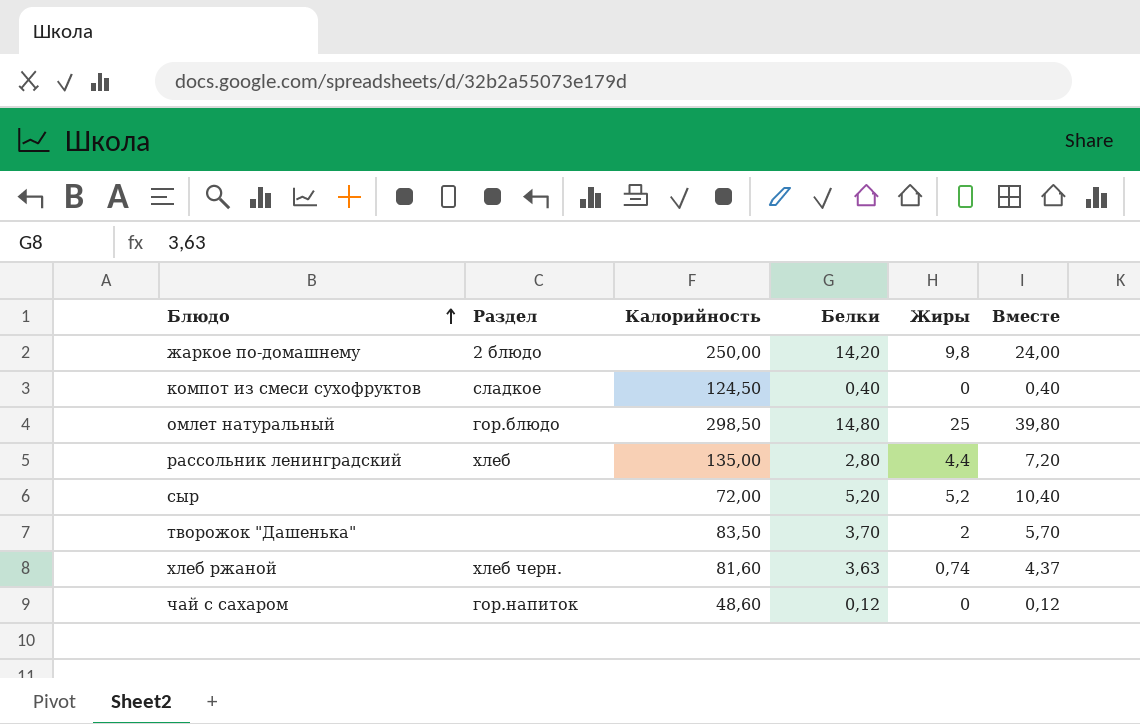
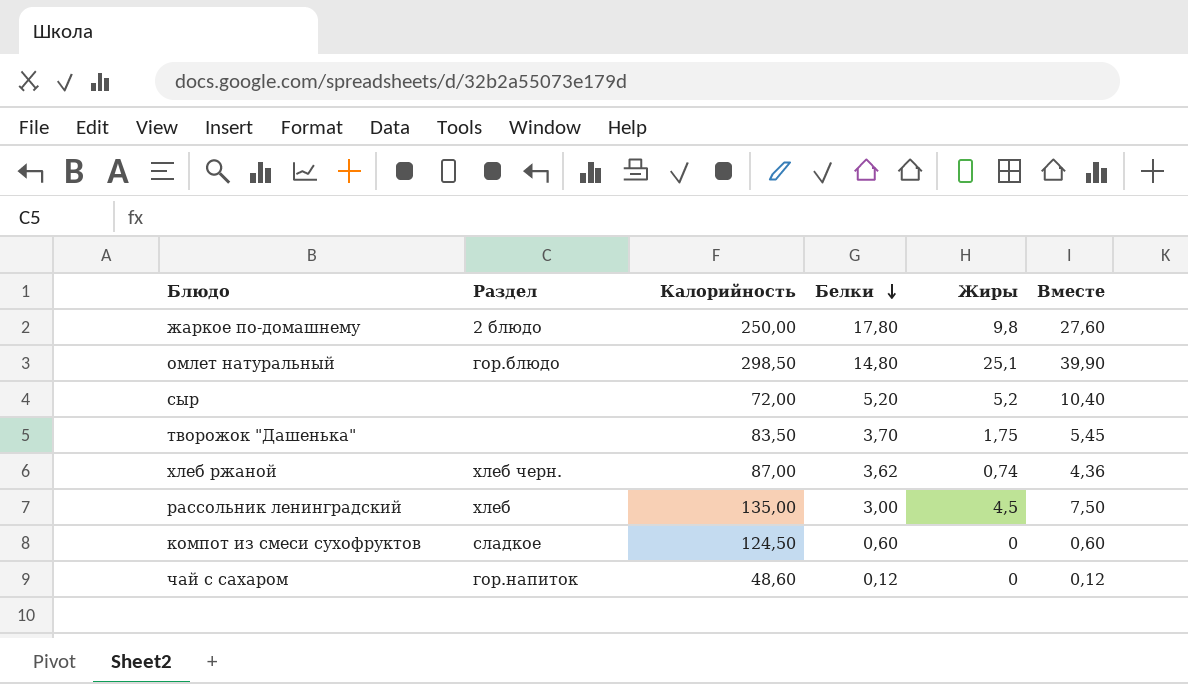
row order: Блюдо ascending -> Белки descending
жаркое по-домашнему | Белки: 14,20 -> 17,80
жаркое по-домашнему | Вместе: 24,00 -> 27,60
омлет натуральный | Жиры: 25 -> 25,1
омлет натуральный | Вместе: 39,80 -> 39,90
творожок "Дашенька" | Жиры: 2 -> 1,75
творожок "Дашенька" | Вместе: 5,70 -> 5,45
хлеб ржаной | Калорийность: 81,60 -> 87,00
хлеб ржаной | Белки: 3,63 -> 3,62
хлеб ржаной | Вместе: 4,37 -> 4,36
рассольник ленинградский | Белки: 2,80 -> 3,00
рассольник ленинградский | Жиры: 4,4 -> 4,5
рассольник ленинградский | Вместе: 7,20 -> 7,50
компот из смеси сухофруктов | Белки: 0,40 -> 0,60
компот из смеси сухофруктов | Вместе: 0,40 -> 0,60

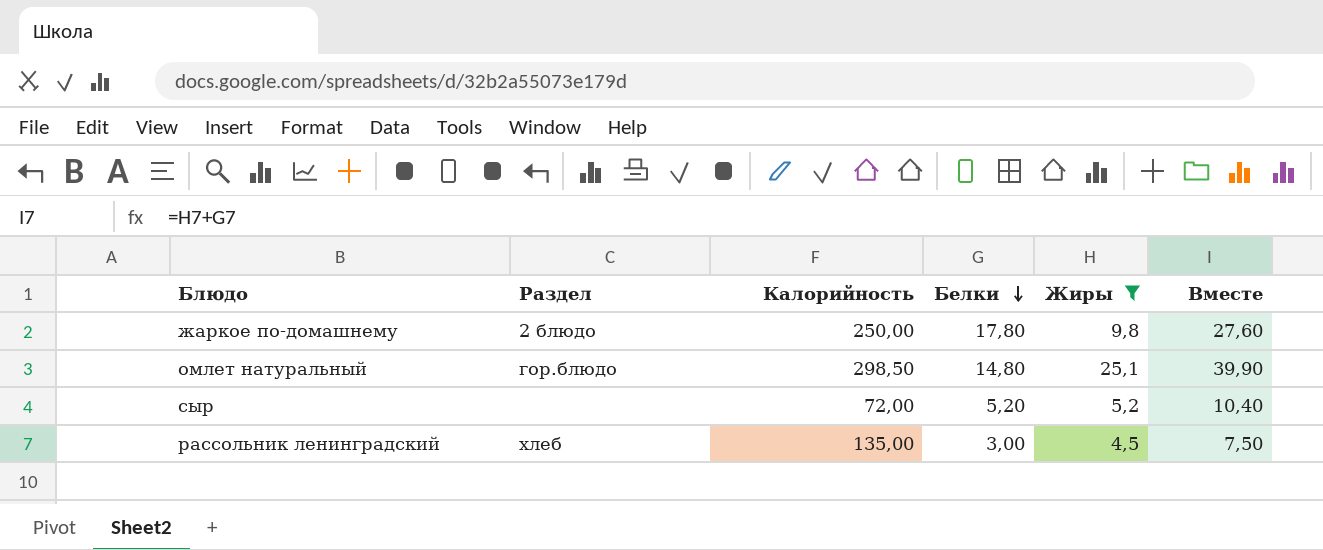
filter: none -> Жиры >= 4,5

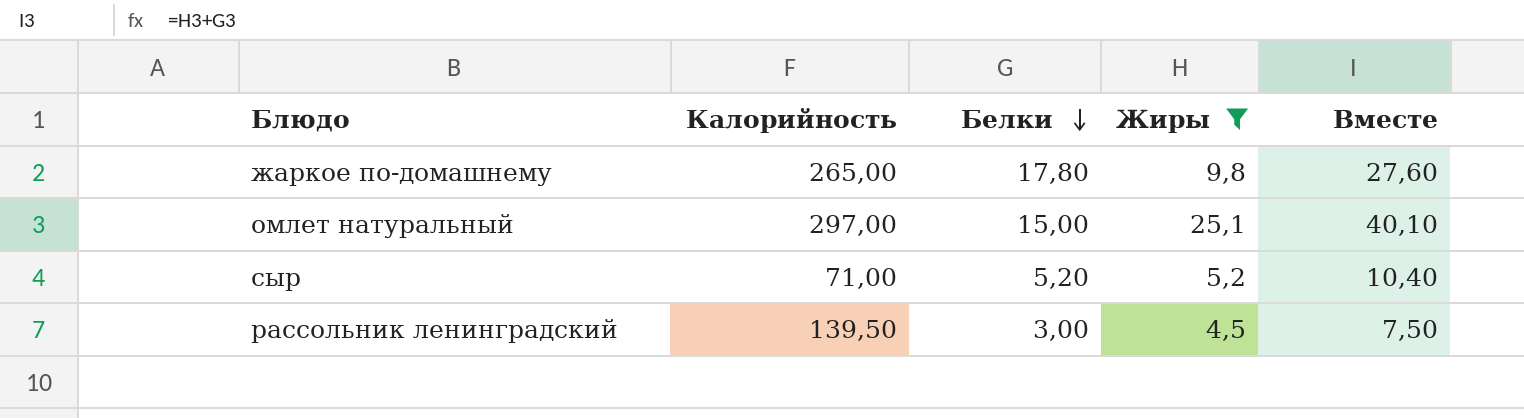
column Раздел | position: 2 -> none
жаркое по-домашнему | Калорийность: 250,00 -> 265,00
омлет натуральный | Калорийность: 298,50 -> 297,00
омлет натуральный | Белки: 14,80 -> 15,00
омлет натуральный | Вместе: 39,90 -> 40,10
сыр | Калорийность: 72,00 -> 71,00
рассольник ленинградский | Калорийность: 135,00 -> 139,50

